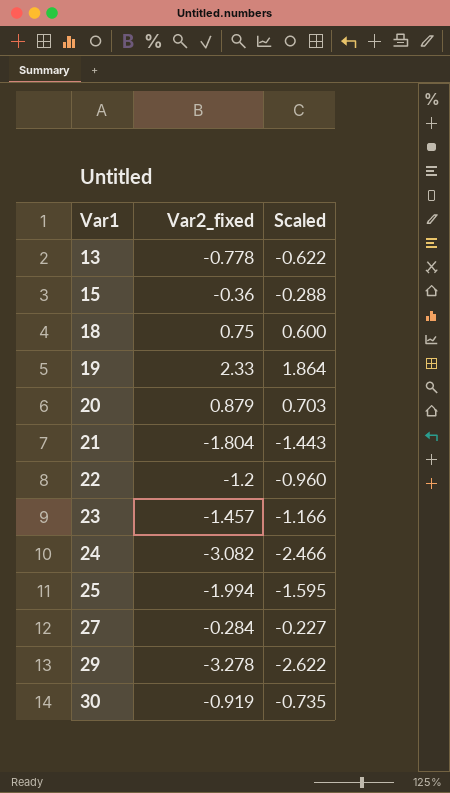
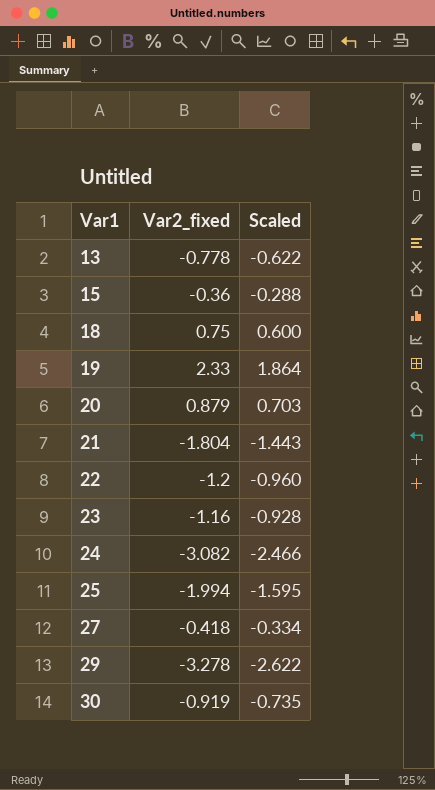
23 | Var2_fixed: -1.457 -> -1.16
23 | Scaled: -1.166 -> -0.928
27 | Var2_fixed: -0.284 -> -0.418
27 | Scaled: -0.227 -> -0.334

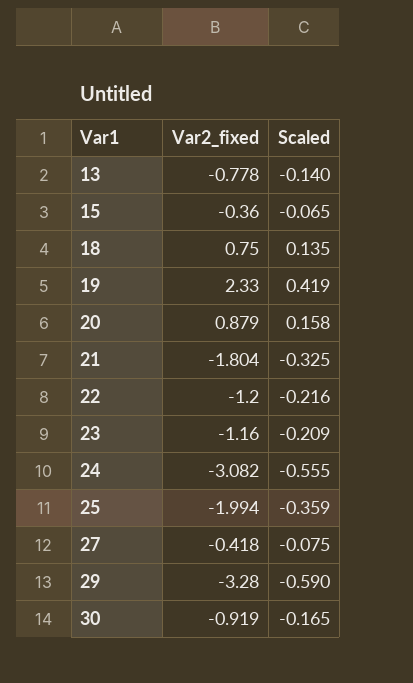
column Scaled | formula: [Var2_fixed] * 0.8 -> [Var2_fixed] * 0.18
29 | Var2_fixed: -3.278 -> -3.28

